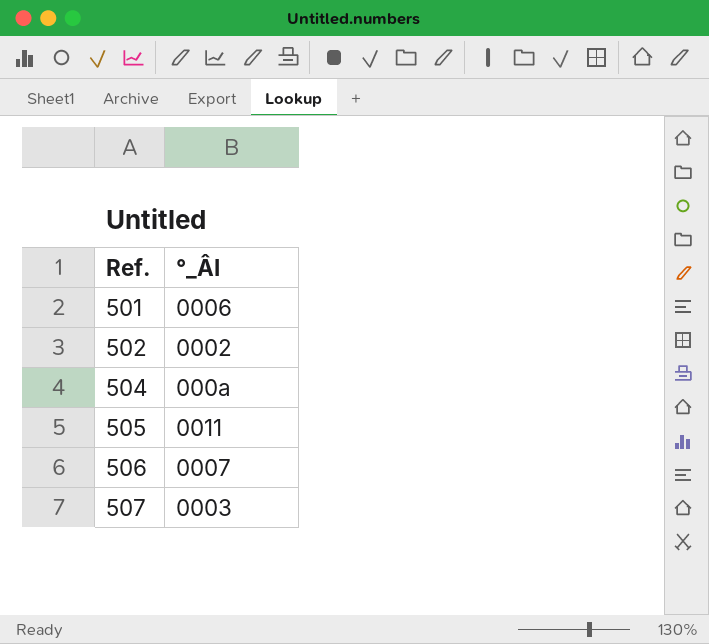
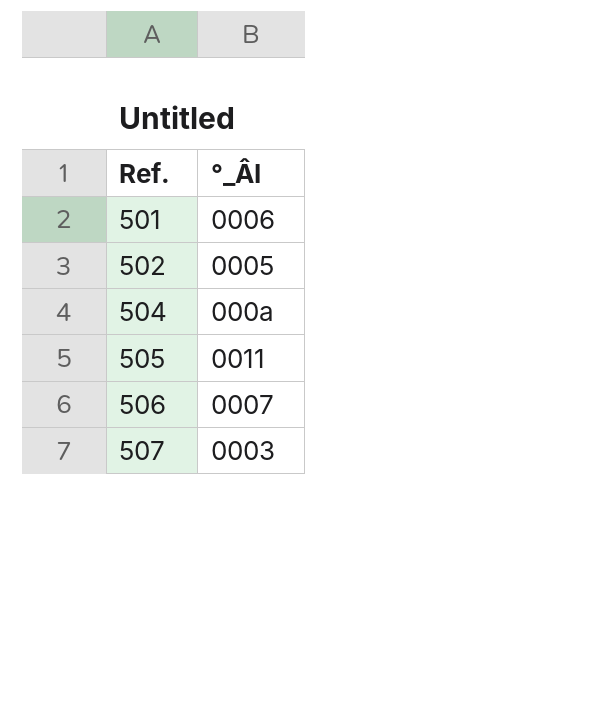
502 | °_ÂI: 0002 -> 0005

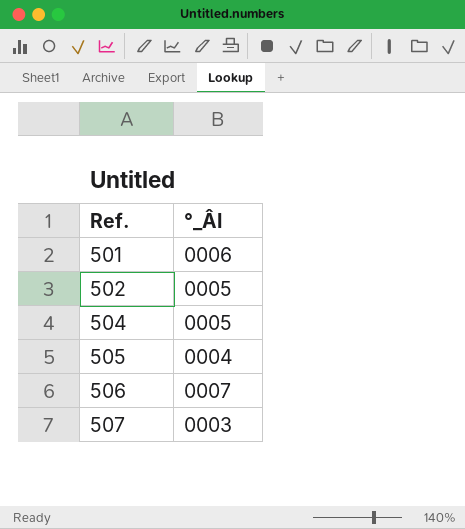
504 | °_ÂI: 000a -> 0005
505 | °_ÂI: 0011 -> 0004

